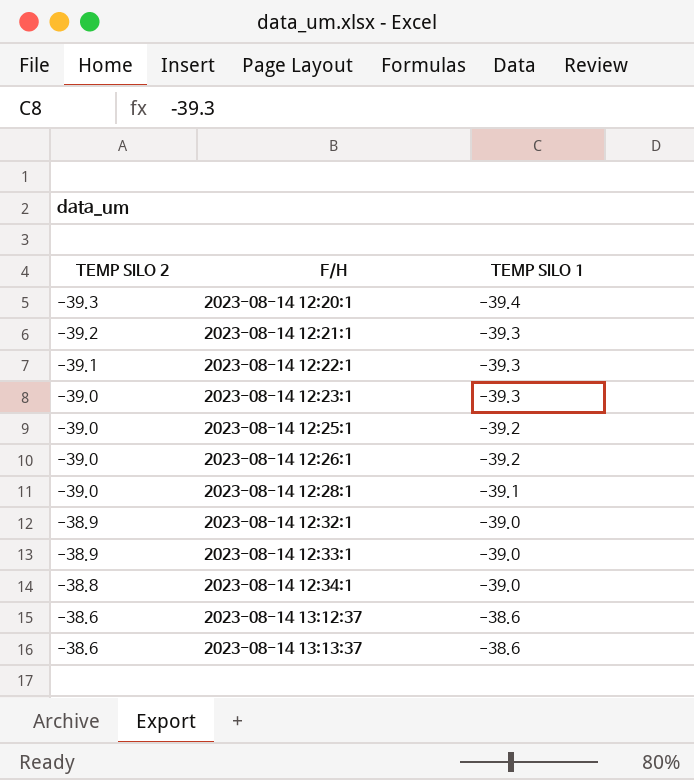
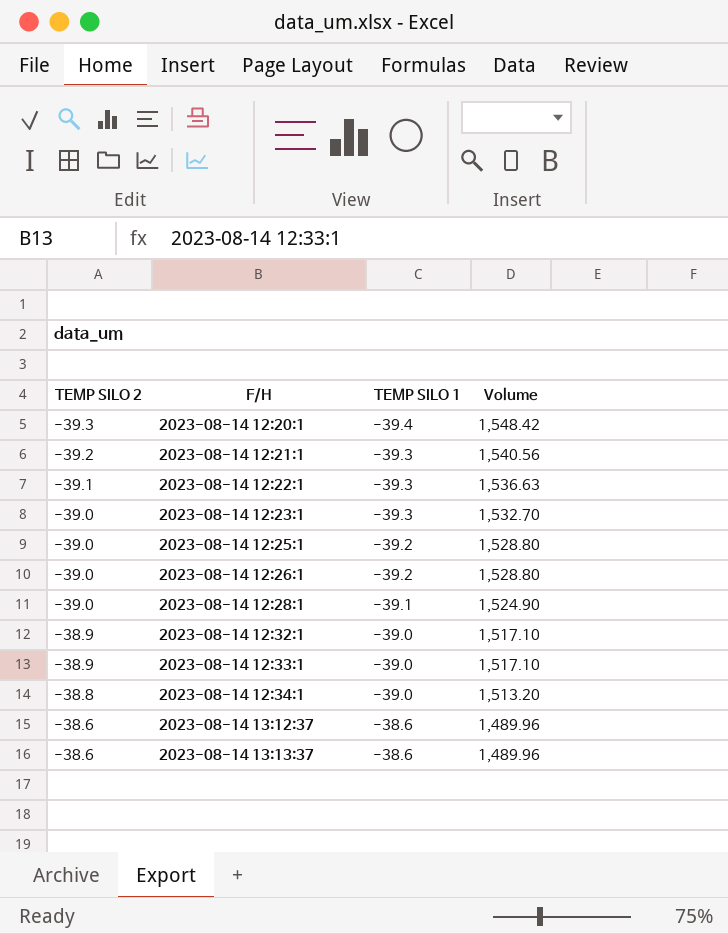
column Volume | formula: none -> [TEMP SILO 2] * [TEMP SILO 1]

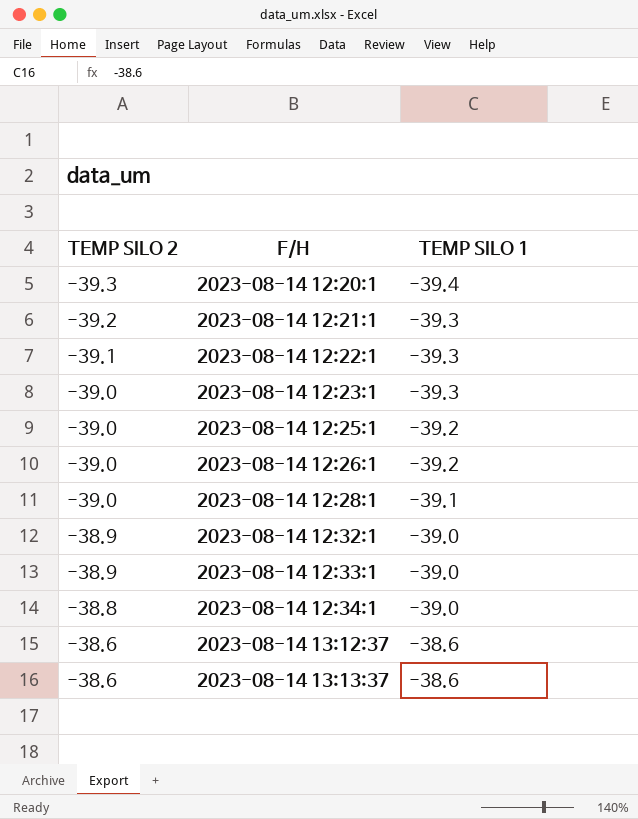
column Volume | formula: [TEMP SILO 2] * [TEMP SILO 1] -> none

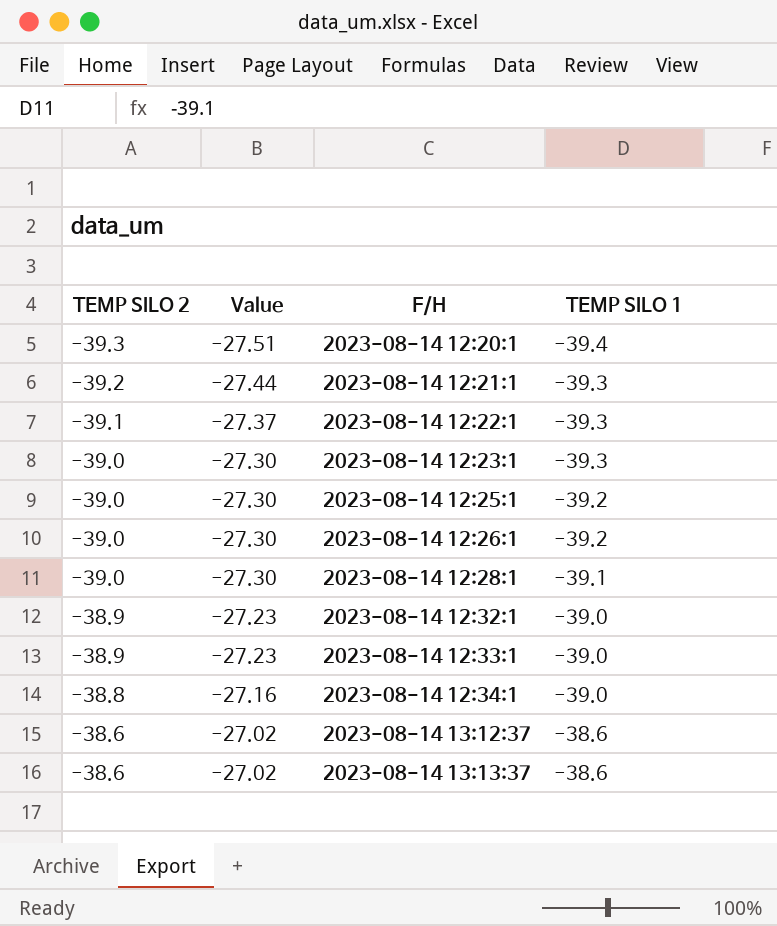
column Value | formula: none -> [TEMP SILO 2] * 0.7

